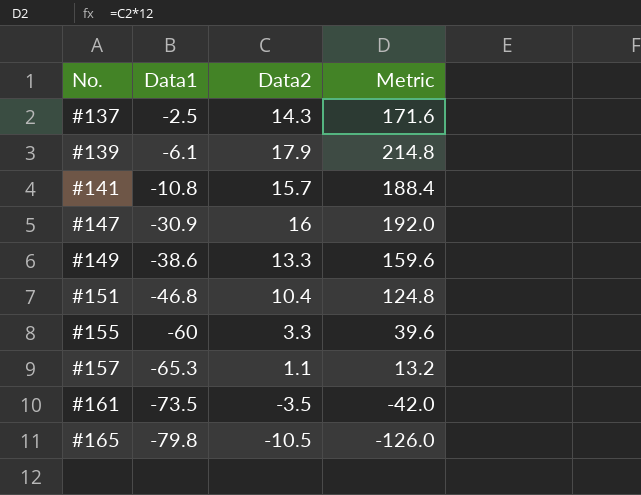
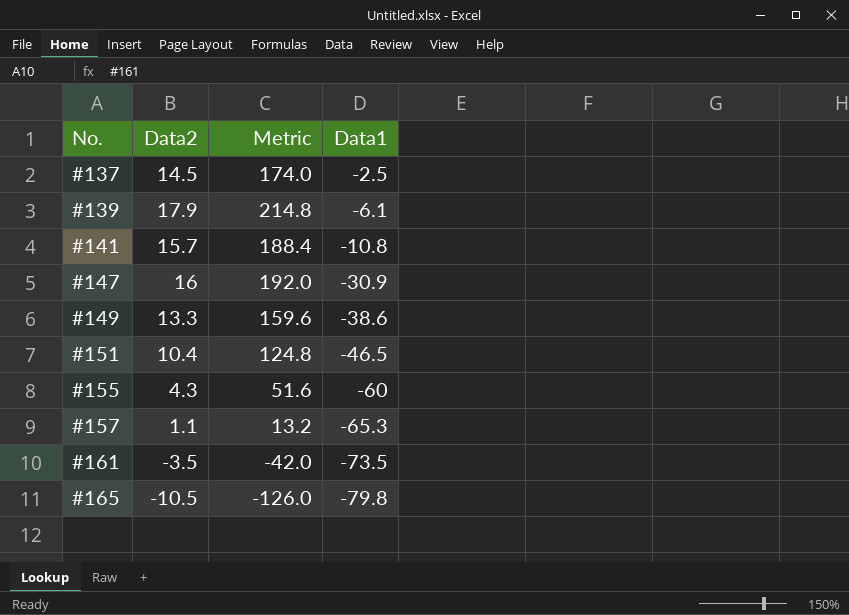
column Data1 | position: 2 -> 4
#137 | Data2: 14.3 -> 14.5
#137 | Metric: 171.6 -> 174.0
#151 | Data1: -46.8 -> -46.5
#155 | Data2: 3.3 -> 4.3
#155 | Metric: 39.6 -> 51.6

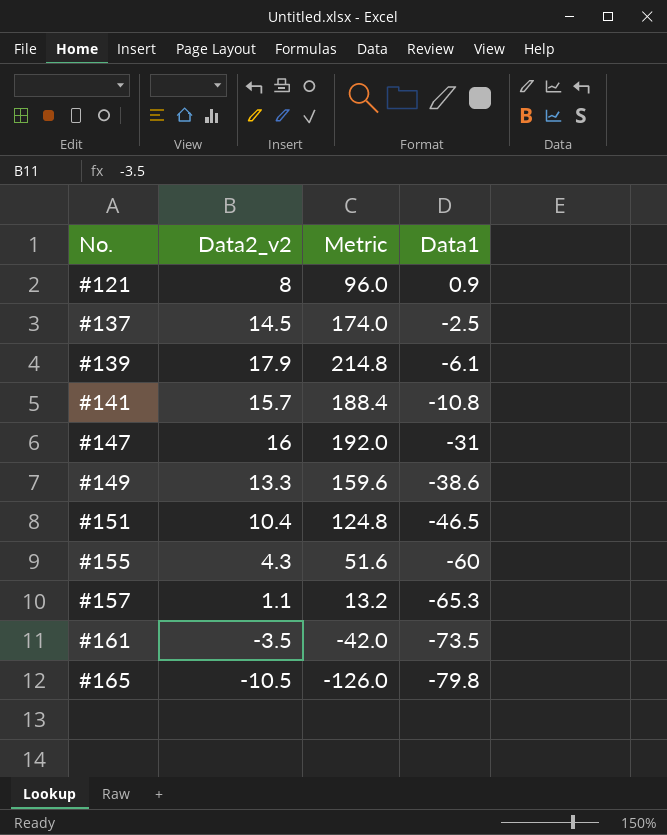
column name: Data2 -> Data2_v2
row #121: none -> 8 | 96.0 | 0.9
#147 | Data1: -30.9 -> -31

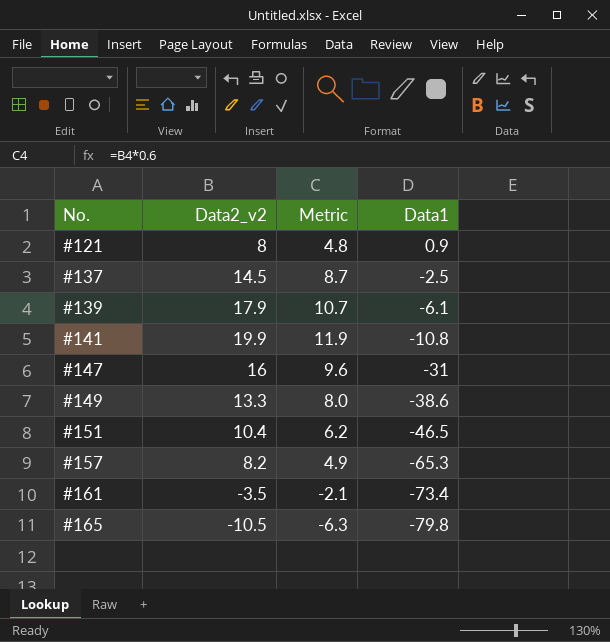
column Metric | formula: [Data2_v2] * 12 -> [Data2_v2] * 0.6
row #155: 4.3 | 51.6 | -60 -> none
#141 | Data2_v2: 15.7 -> 19.9
#157 | Data2_v2: 1.1 -> 8.2
#161 | Data1: -73.5 -> -73.4

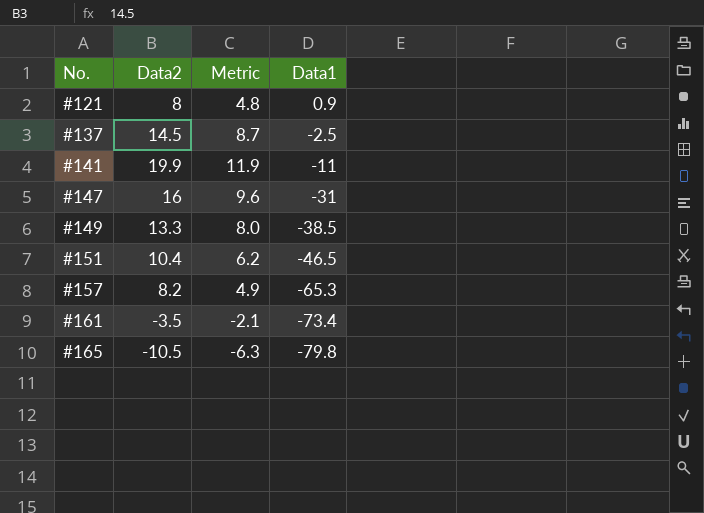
column name: Data2_v2 -> Data2
row #139: 17.9 | 10.7 | -6.1 -> none
#141 | Data1: -10.8 -> -11
#149 | Data1: -38.6 -> -38.5

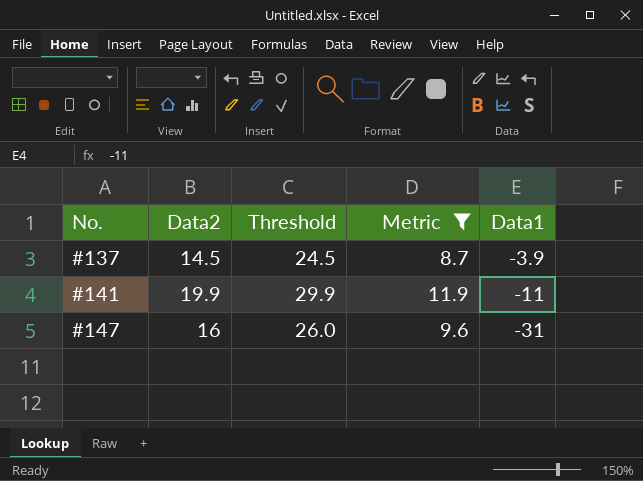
filter: none -> Metric >= 8.7
column Threshold | formula: none -> [Data2] + 10
#137 | Data1: -2.5 -> -3.9

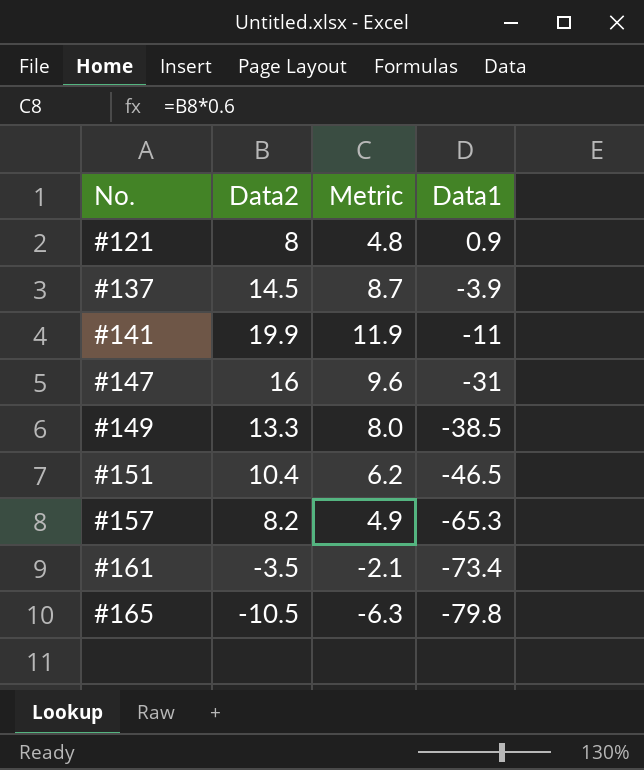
filter: Metric >= 8.7 -> none
column Threshold | formula: [Data2] + 10 -> none

